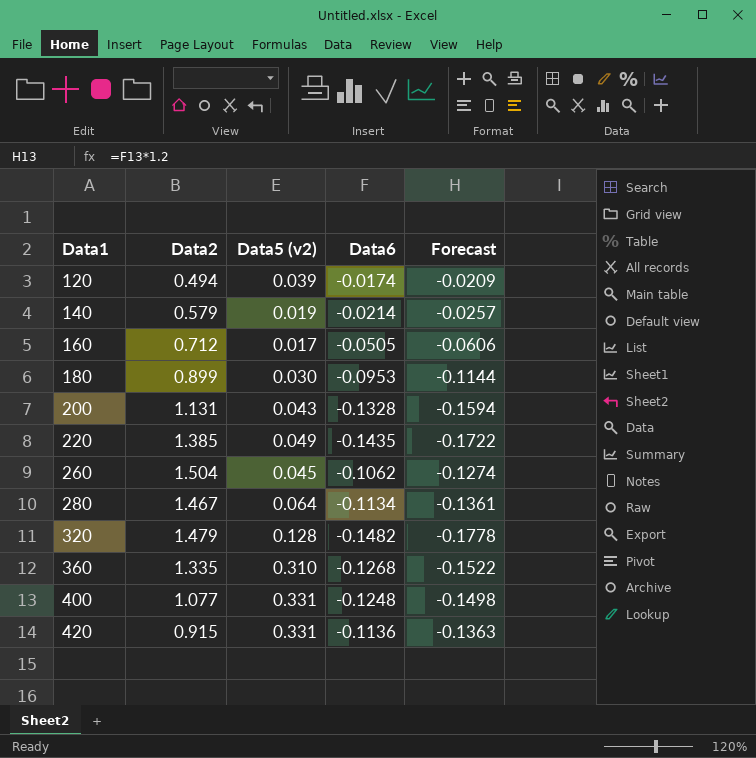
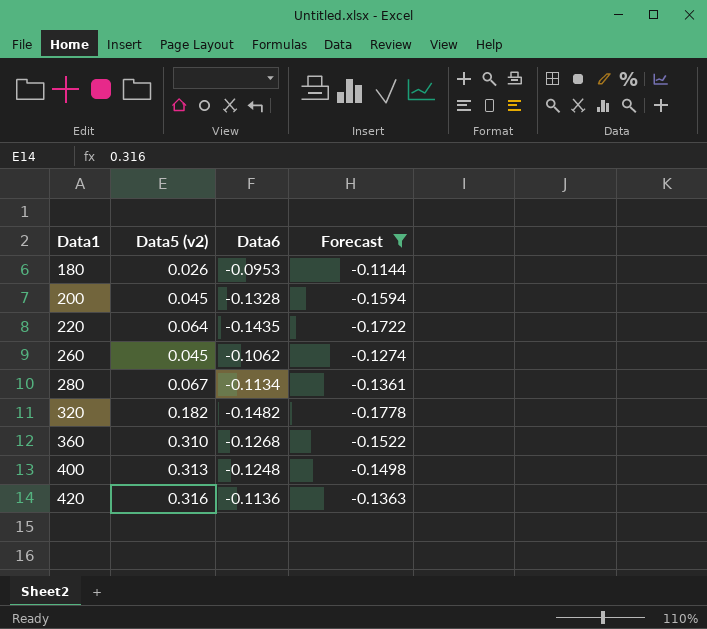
filter: none -> Forecast <= -0.1144
column Data2 | position: 2 -> none
180 | Data5 (v2): 0.030 -> 0.026
200 | Data5 (v2): 0.043 -> 0.045
220 | Data5 (v2): 0.049 -> 0.064
280 | Data5 (v2): 0.064 -> 0.067
320 | Data5 (v2): 0.128 -> 0.182
400 | Data5 (v2): 0.331 -> 0.313
420 | Data5 (v2): 0.331 -> 0.316

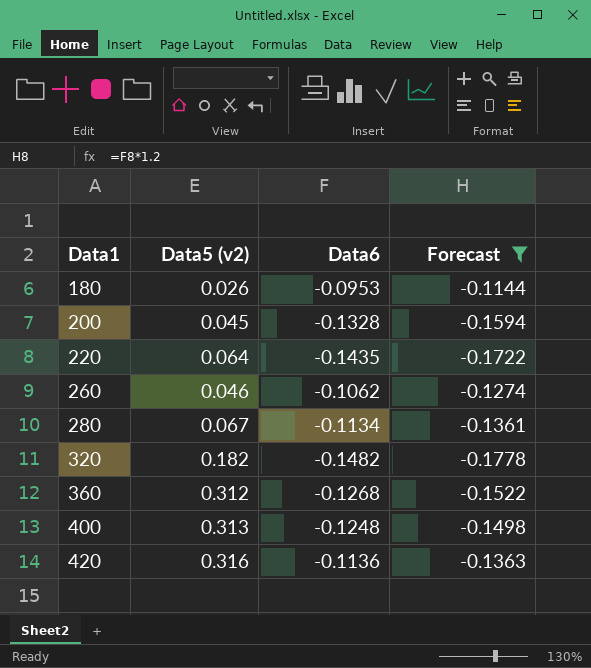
260 | Data5 (v2): 0.045 -> 0.046
360 | Data5 (v2): 0.310 -> 0.312

